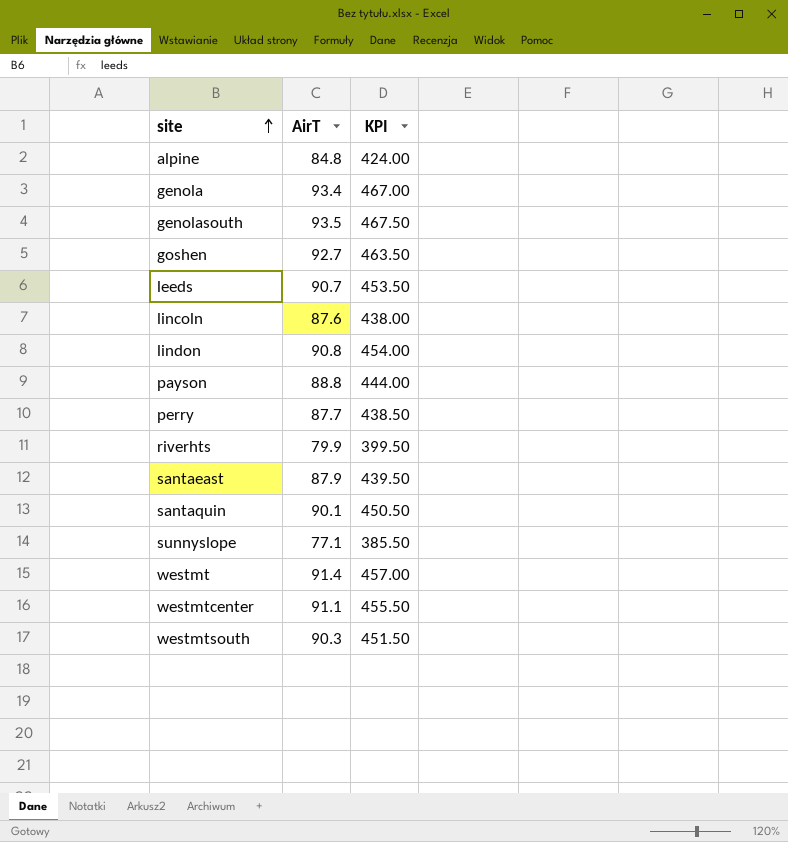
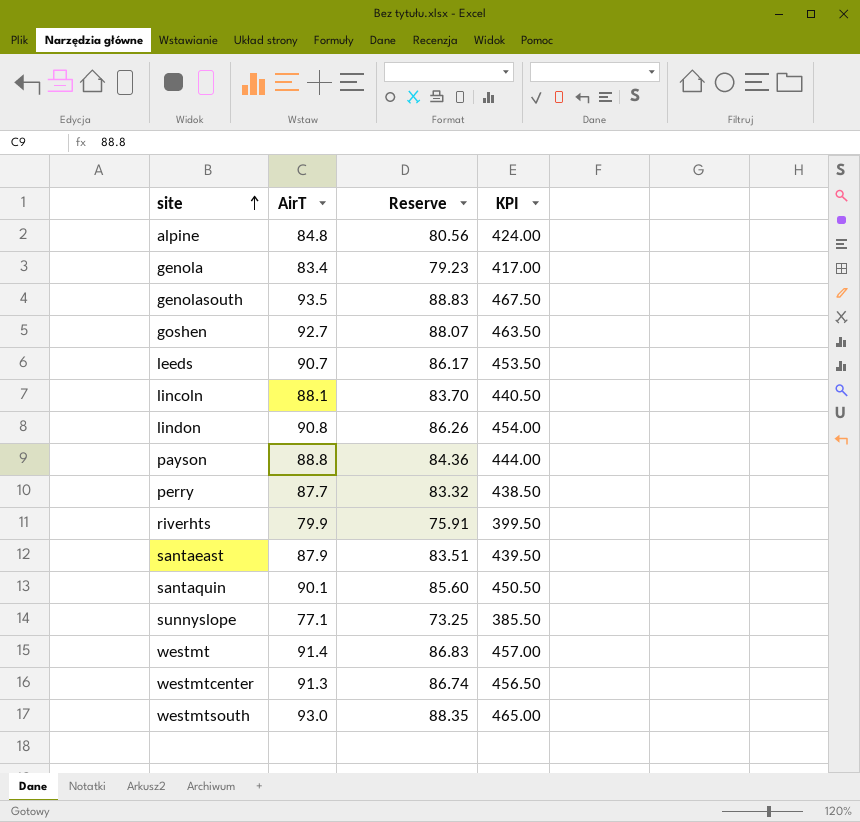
column Reserve | formula: none -> [AirT] * 0.95
genola | AirT: 93.4 -> 83.4
genola | KPI: 467.00 -> 417.00
lincoln | AirT: 87.6 -> 88.1
lincoln | KPI: 438.00 -> 440.50
westmtcenter | AirT: 91.1 -> 91.3
westmtcenter | KPI: 455.50 -> 456.50
westmtsouth | AirT: 90.3 -> 93.0
westmtsouth | KPI: 451.50 -> 465.00

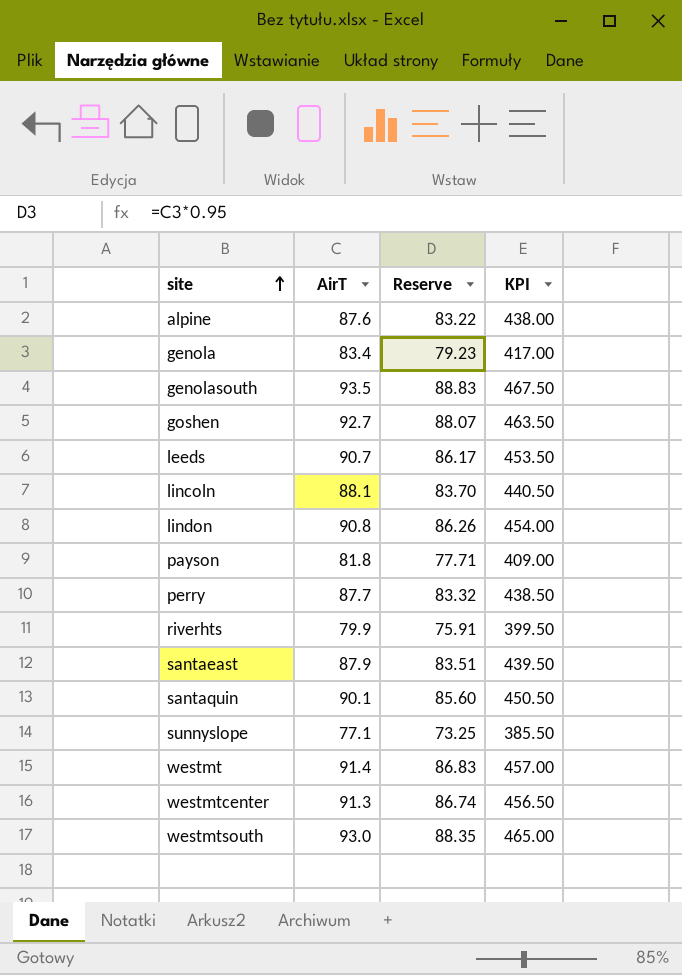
alpine | AirT: 84.8 -> 87.6
alpine | Reserve: 80.56 -> 83.22
alpine | KPI: 424.00 -> 438.00
payson | AirT: 88.8 -> 81.8
payson | Reserve: 84.36 -> 77.71
payson | KPI: 444.00 -> 409.00

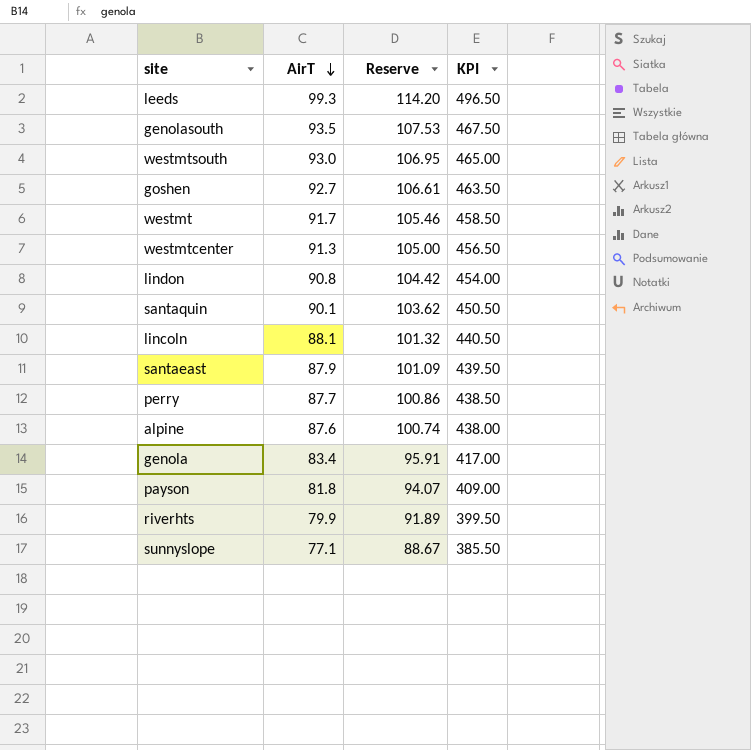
row order: site ascending -> AirT descending
column Reserve | formula: [AirT] * 0.95 -> [AirT] * 1.15
leeds | AirT: 90.7 -> 99.3
leeds | KPI: 453.50 -> 496.50
westmt | AirT: 91.4 -> 91.7
westmt | KPI: 457.00 -> 458.50

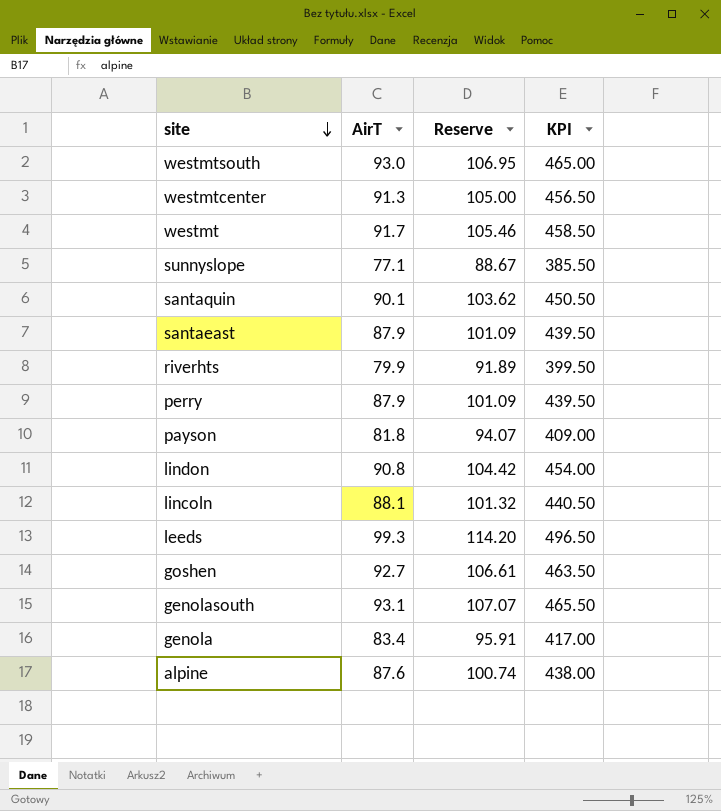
row order: AirT descending -> site descending
perry | AirT: 87.7 -> 87.9
perry | Reserve: 100.86 -> 101.09
perry | KPI: 438.50 -> 439.50
genolasouth | AirT: 93.5 -> 93.1
genolasouth | Reserve: 107.53 -> 107.07
genolasouth | KPI: 467.50 -> 465.50

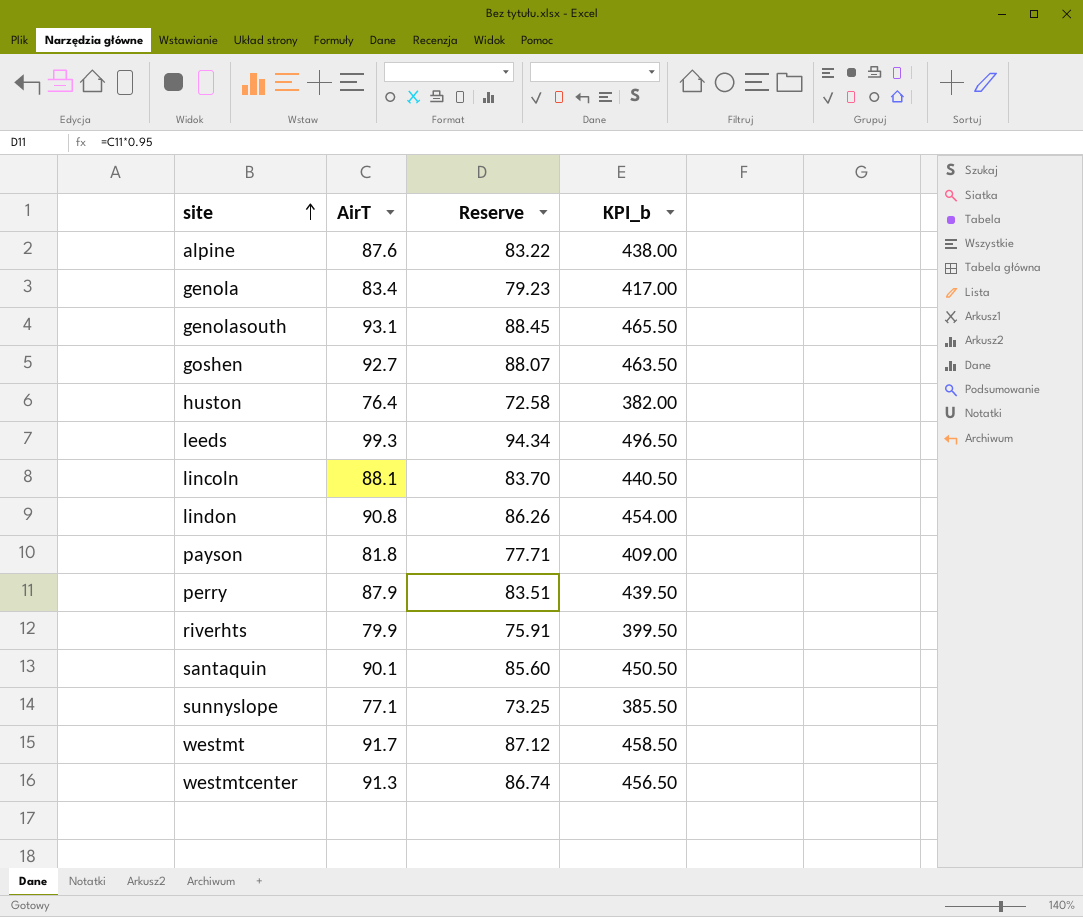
row order: site descending -> site ascending
column Reserve | formula: [AirT] * 1.15 -> [AirT] * 0.95
column name: KPI -> KPI_b
row westmtsouth: 93.0 | 106.95 | 465.00 -> none
row santaeast: 87.9 | 101.09 | 439.50 -> none
row huston: none -> 76.4 | 72.58 | 382.00

